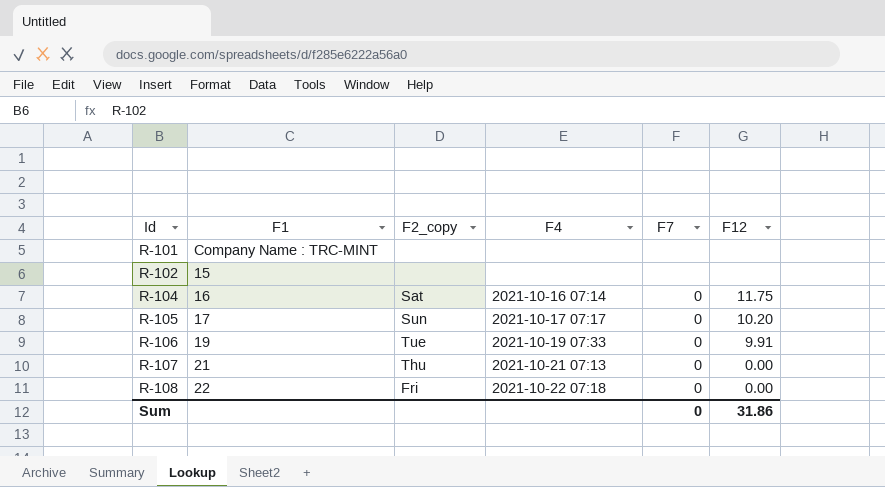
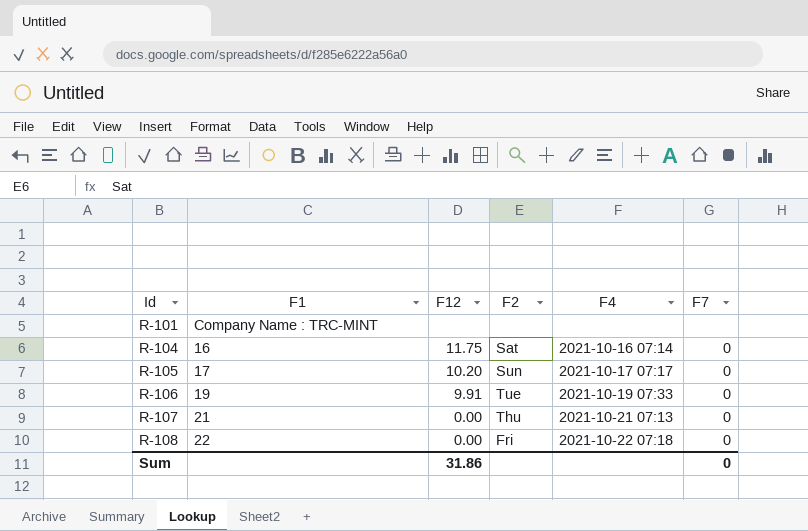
column F12 | position: 6 -> 3
column name: F2_copy -> F2
row R-102: 15 | none | none | none | none -> none

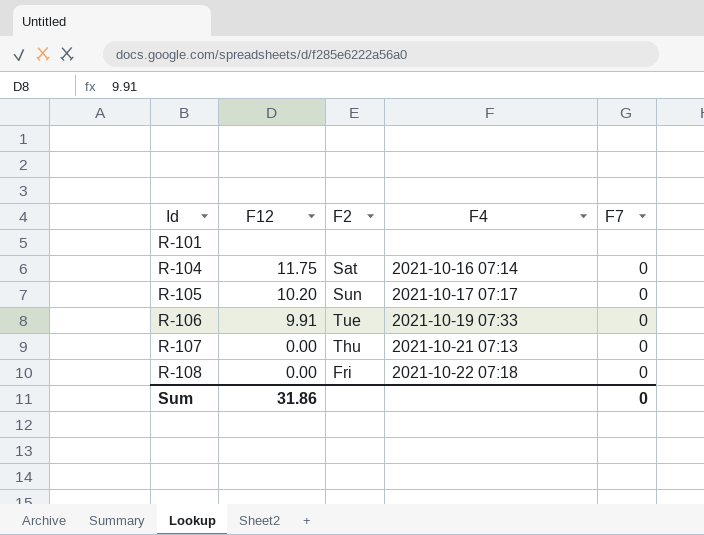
column F1 | position: 2 -> none

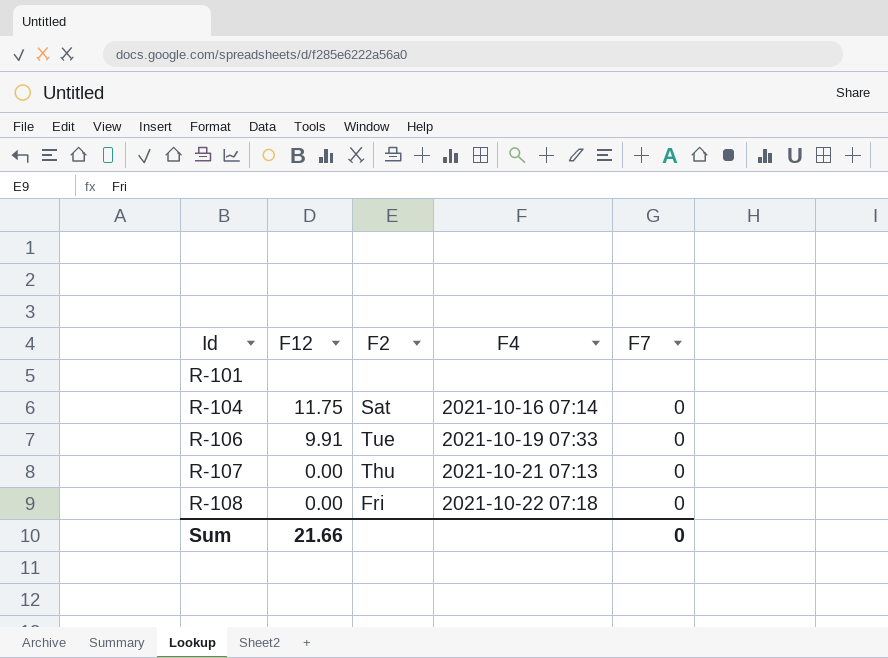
row R-105: 10.20 | Sun | 2021-10-17 07:17 | 0 -> none
Sum | F12: 31.86 -> 21.66

